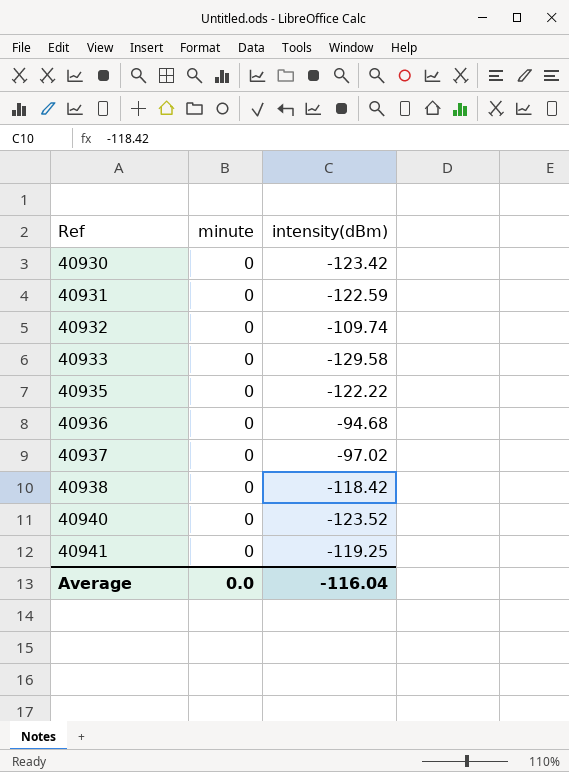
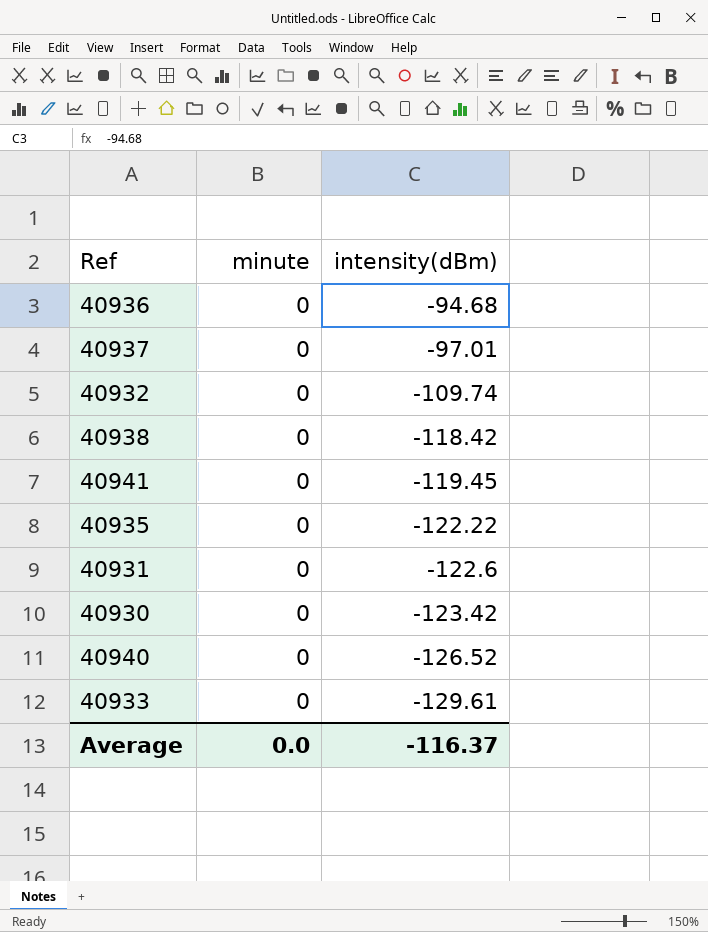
row order: Ref ascending -> intensity(dBm) descending
40937 | intensity(dBm): -97.02 -> -97.01
40941 | intensity(dBm): -119.25 -> -119.45
40931 | intensity(dBm): -122.59 -> -122.6
40940 | intensity(dBm): -123.52 -> -126.52
40933 | intensity(dBm): -129.58 -> -129.61
Average | intensity(dBm): -116.04 -> -116.37

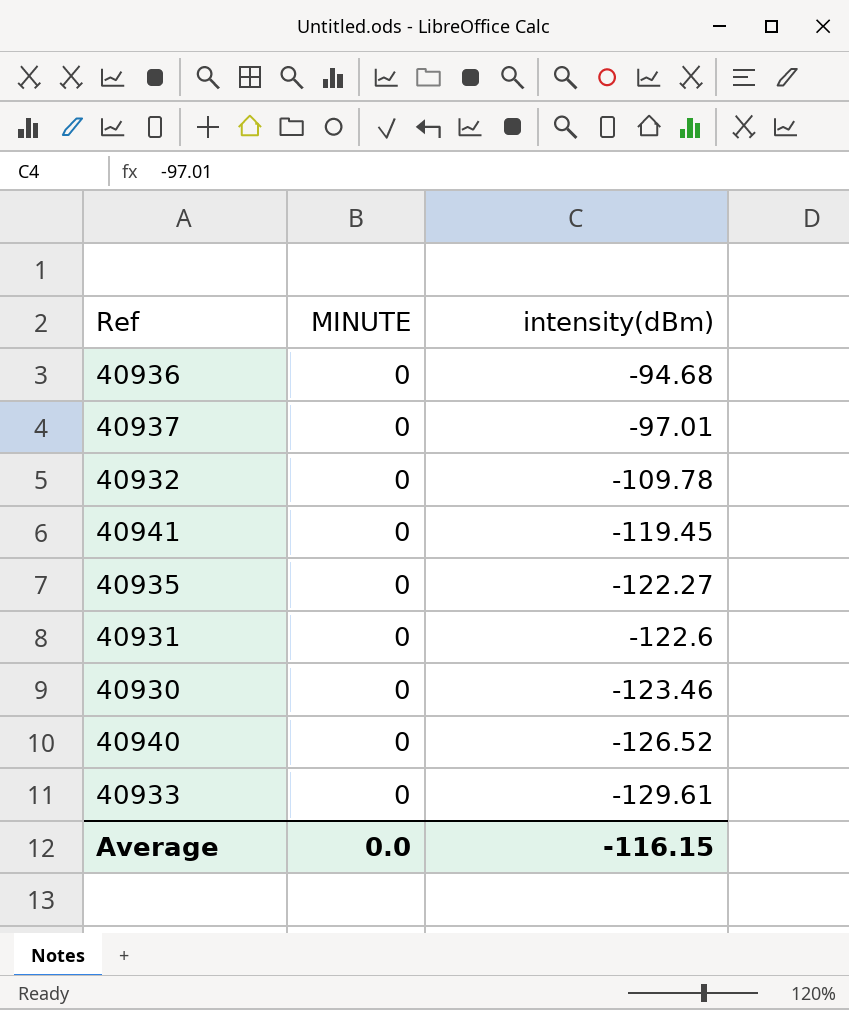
column name: minute -> MINUTE
row 40938: 0 | -118.42 -> none
40932 | intensity(dBm): -109.74 -> -109.78
40935 | intensity(dBm): -122.22 -> -122.27
40930 | intensity(dBm): -123.42 -> -123.46
Average | intensity(dBm): -116.37 -> -116.15

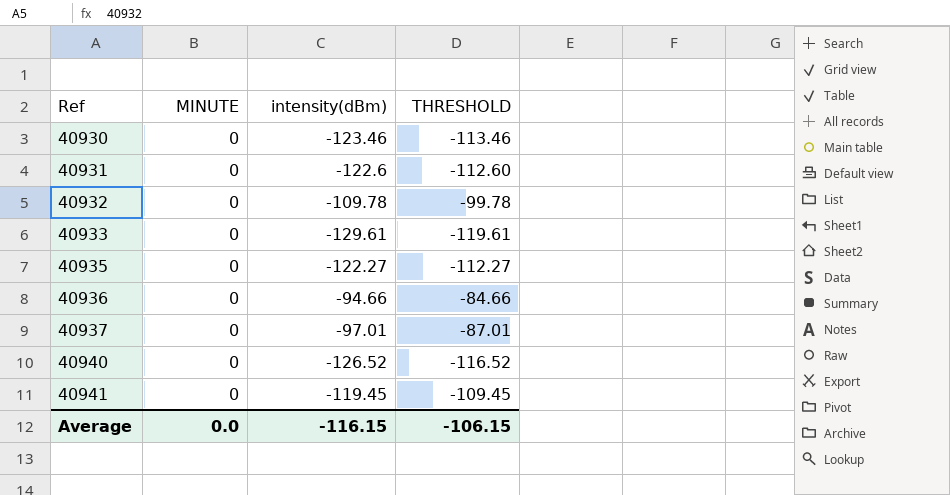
row order: intensity(dBm) descending -> Ref ascending
column THRESHOLD | formula: none -> [intensity(dBm)] + 10
40936 | intensity(dBm): -94.68 -> -94.66

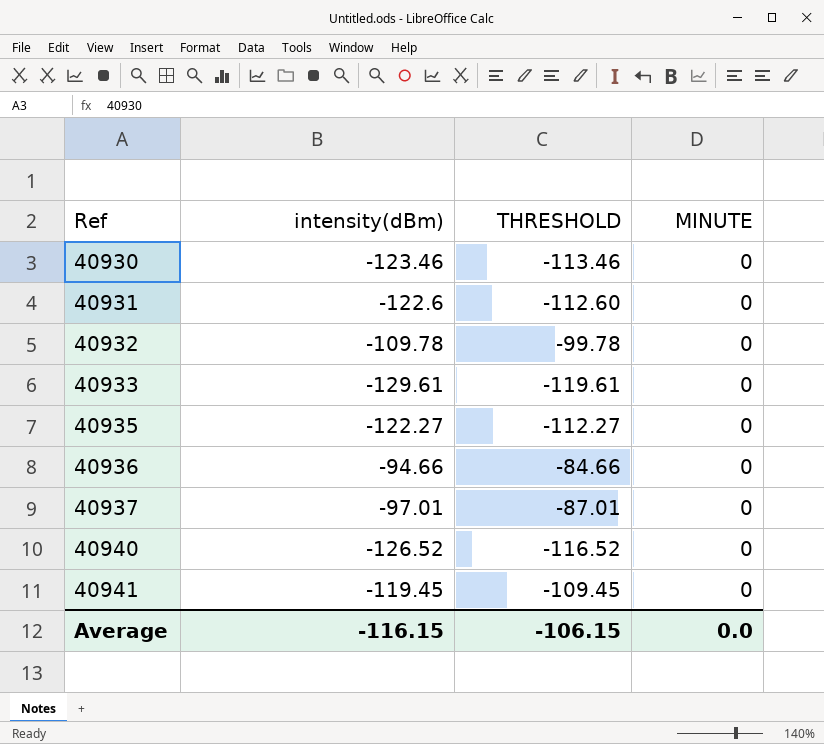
column MINUTE | position: 2 -> 4

